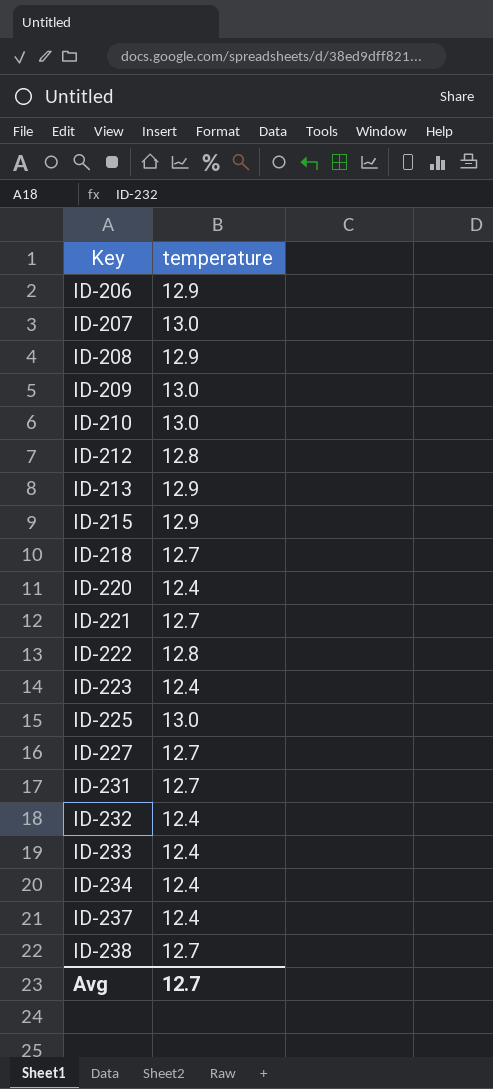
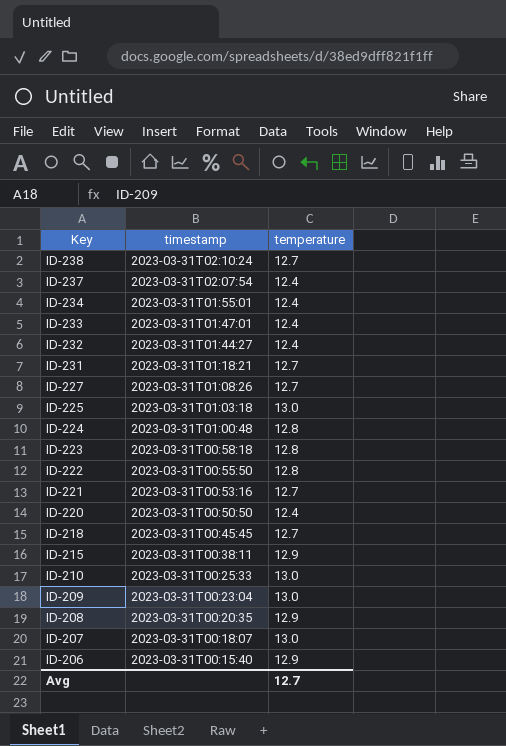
row order: Key ascending -> Key descending
column timestamp | position: none -> 2
row ID-212: 12.8 -> none
row ID-213: 12.9 -> none
row ID-224: none -> 2023-03-31T01:00:48 | 12.8
ID-223 | temperature: 12.4 -> 12.8

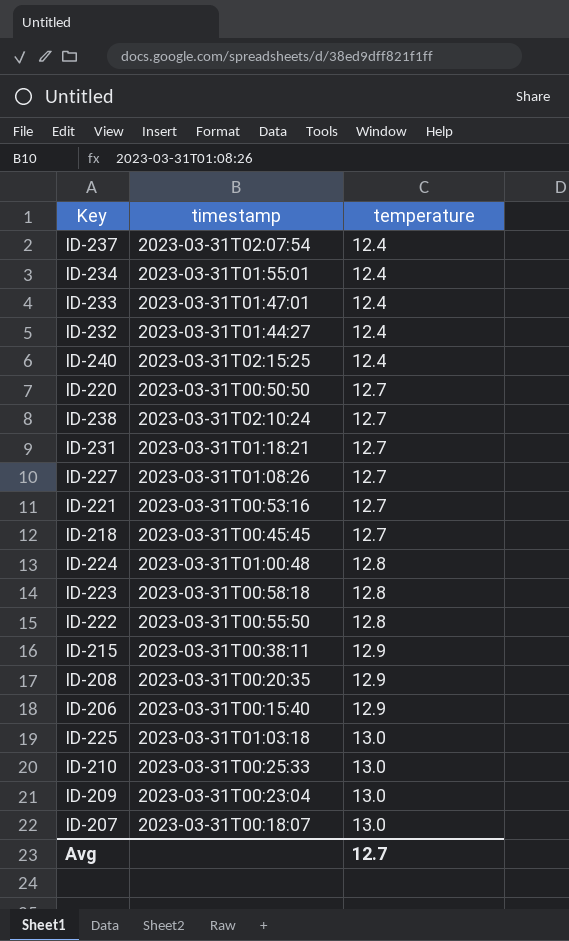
row order: Key descending -> temperature ascending
row ID-240: none -> 2023-03-31T02:15:25 | 12.4
ID-220 | temperature: 12.4 -> 12.7

